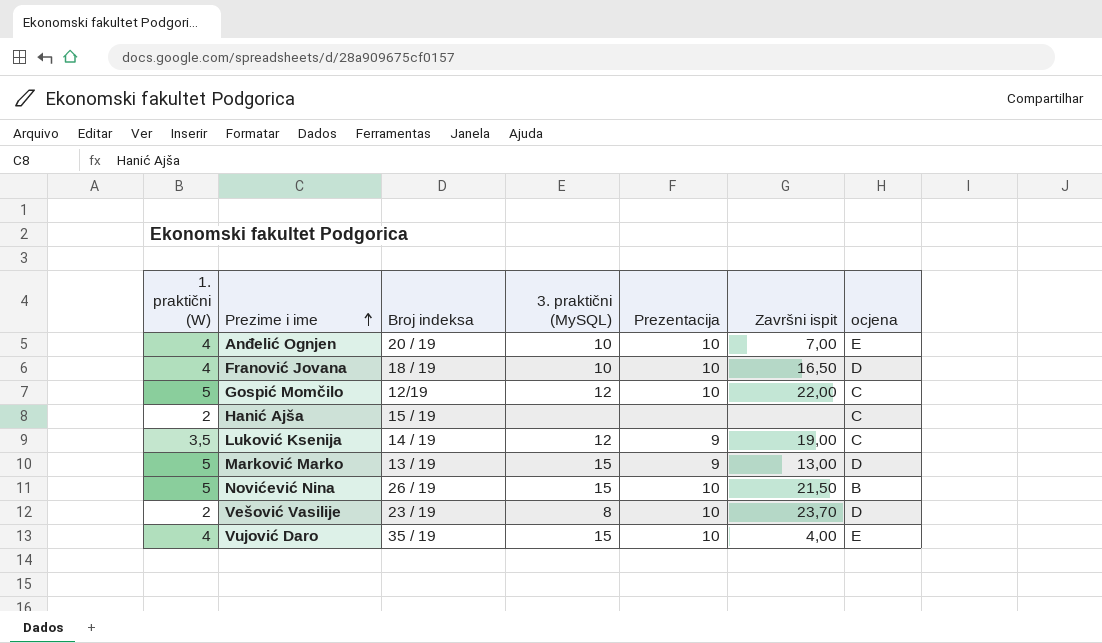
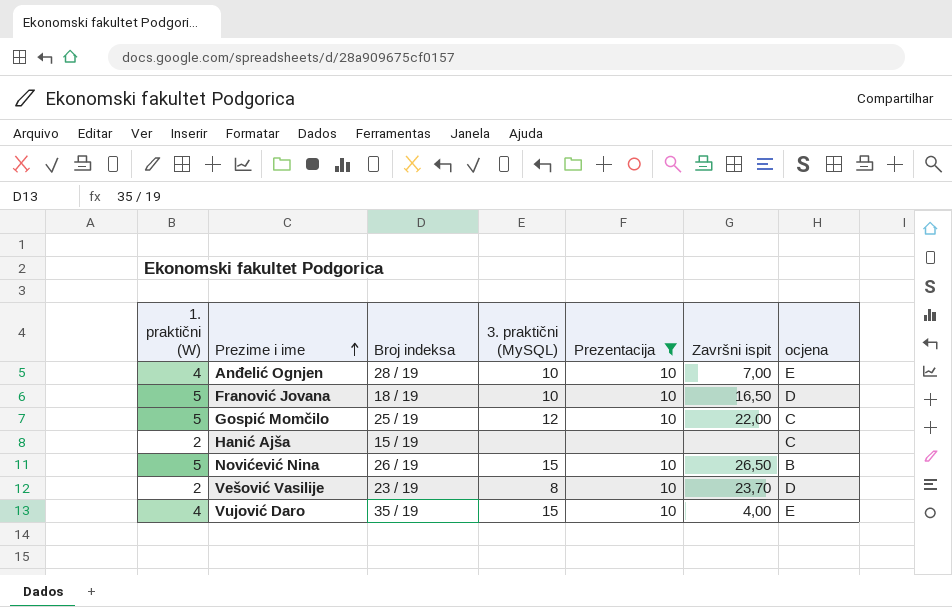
filter: none -> Prezentacija != 9
Anđelić Ognjen | Broj indeksa: 20 / 19 -> 28 / 19
Franović Jovana | 1. praktični (W): 4 -> 5
Gospić Momčilo | Broj indeksa: 12/19 -> 25 / 19
Novićević Nina | Završni ispit: 21,50 -> 26,50

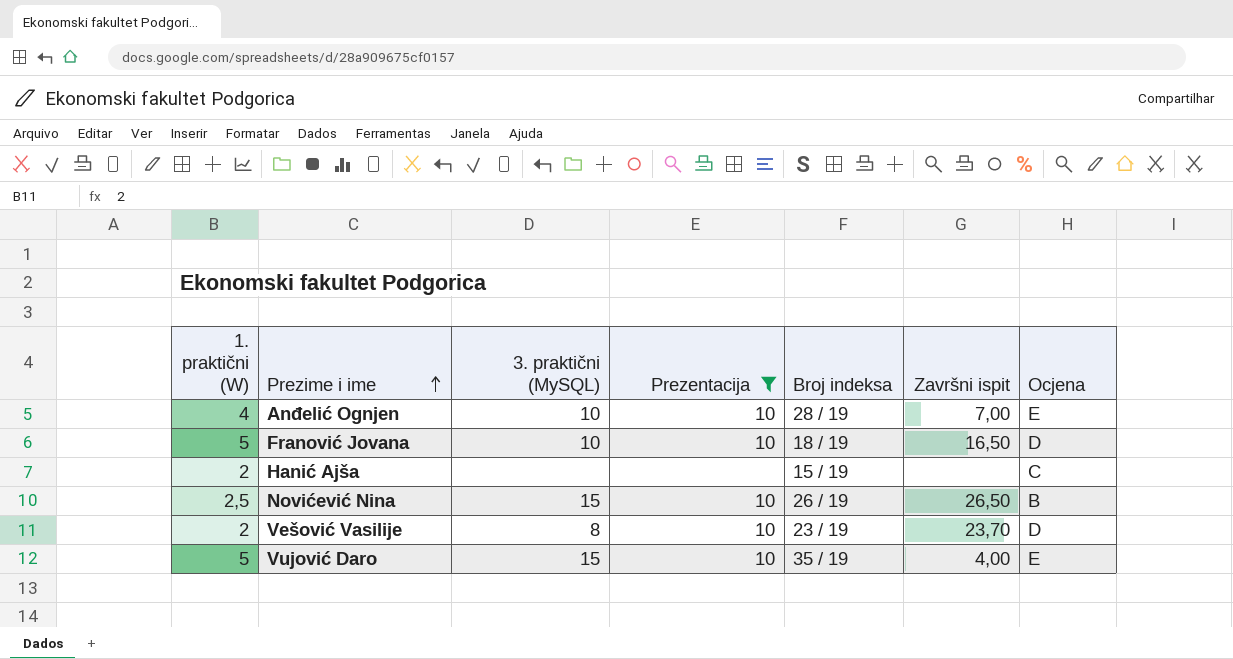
column Broj indeksa | position: 3 -> 5
column name: ocjena -> Ocjena
row Gospić Momčilo: 5 | 25 / 19 | 12 | 10 | 22,00 | C -> none
Novićević Nina | 1. praktični (W): 5 -> 2,5
Vujović Daro | 1. praktični (W): 4 -> 5

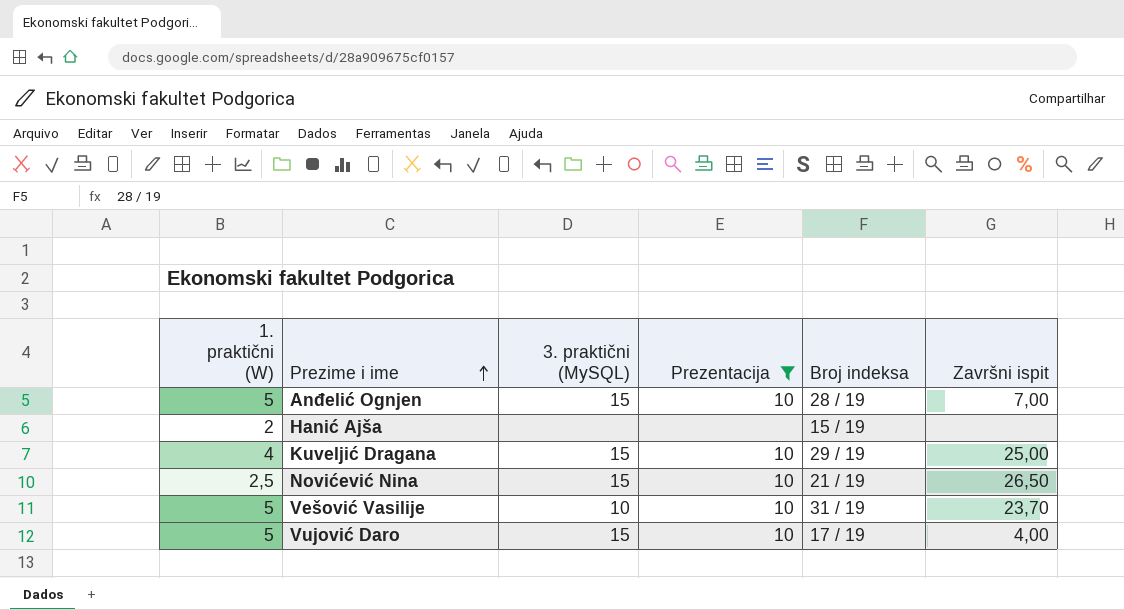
column Ocjena | position: 7 -> none
row Franović Jovana: 5 | 10 | 10 | 18 / 19 | 16,50 | D -> none
Anđelić Ognjen | 1. praktični (W): 4 -> 5
Anđelić Ognjen | 3. praktični (MySQL): 10 -> 15
row Kuveljić Dragana: none -> 4 | 15 | 10 | 29 / 19 | 25,00
Novićević Nina | Broj indeksa: 26 / 19 -> 21 / 19
Vešović Vasilije | 1. praktični (W): 2 -> 5
Vešović Vasilije | 3. praktični (MySQL): 8 -> 10
Vešović Vasilije | Broj indeksa: 23 / 19 -> 31 / 19
Vujović Daro | Broj indeksa: 35 / 19 -> 17 / 19

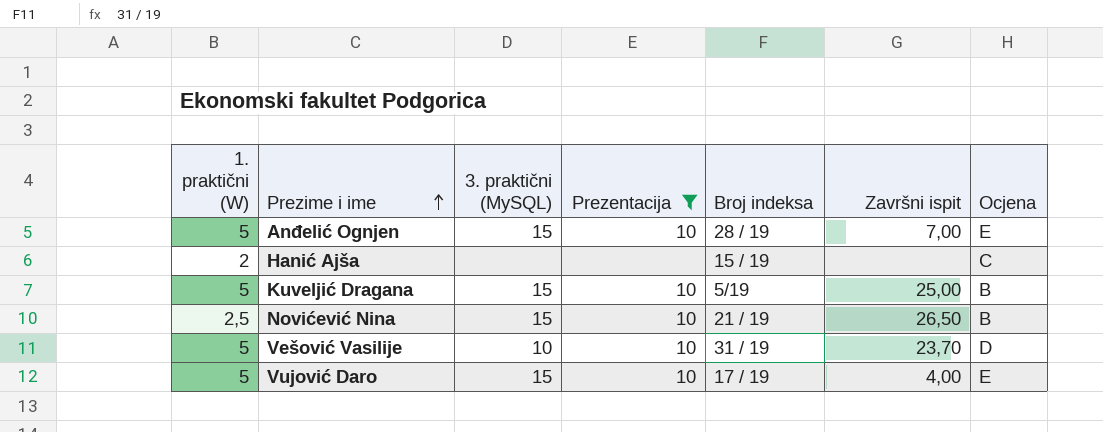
column Ocjena | position: none -> 7
Kuveljić Dragana | 1. praktični (W): 4 -> 5
Kuveljić Dragana | Broj indeksa: 29 / 19 -> 5/19

